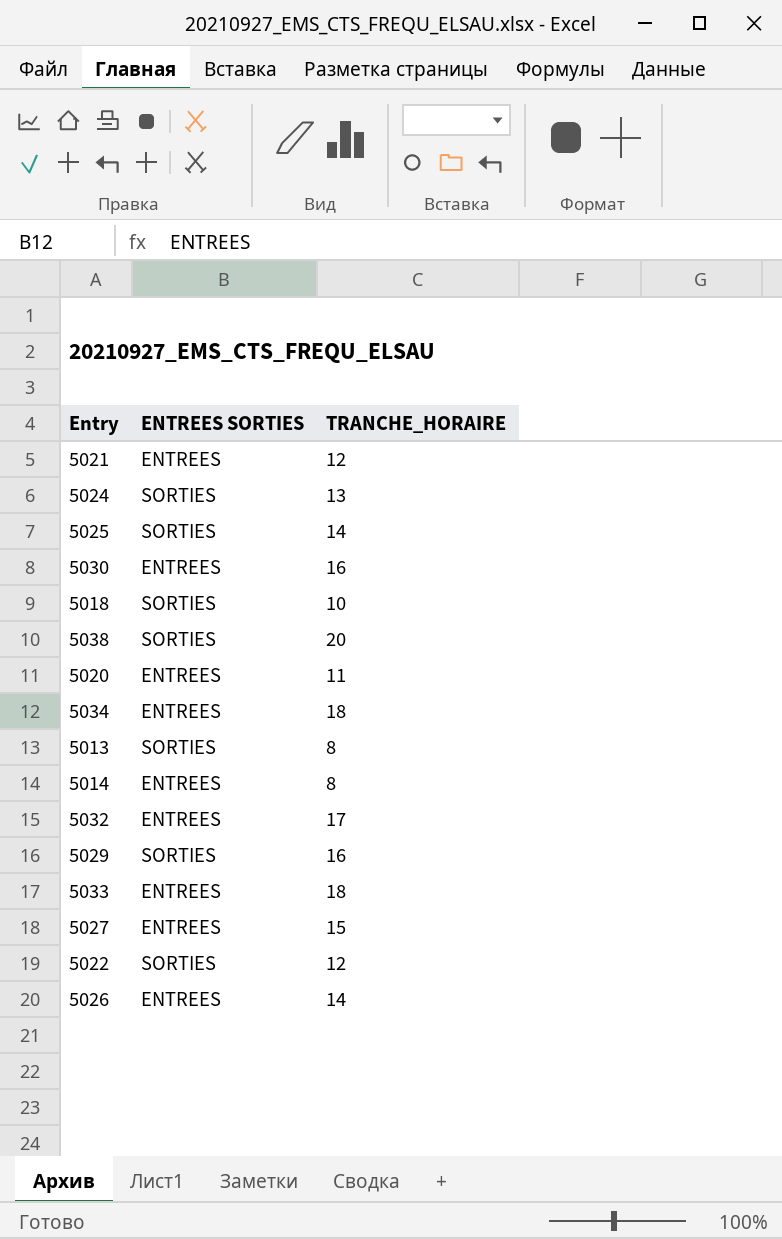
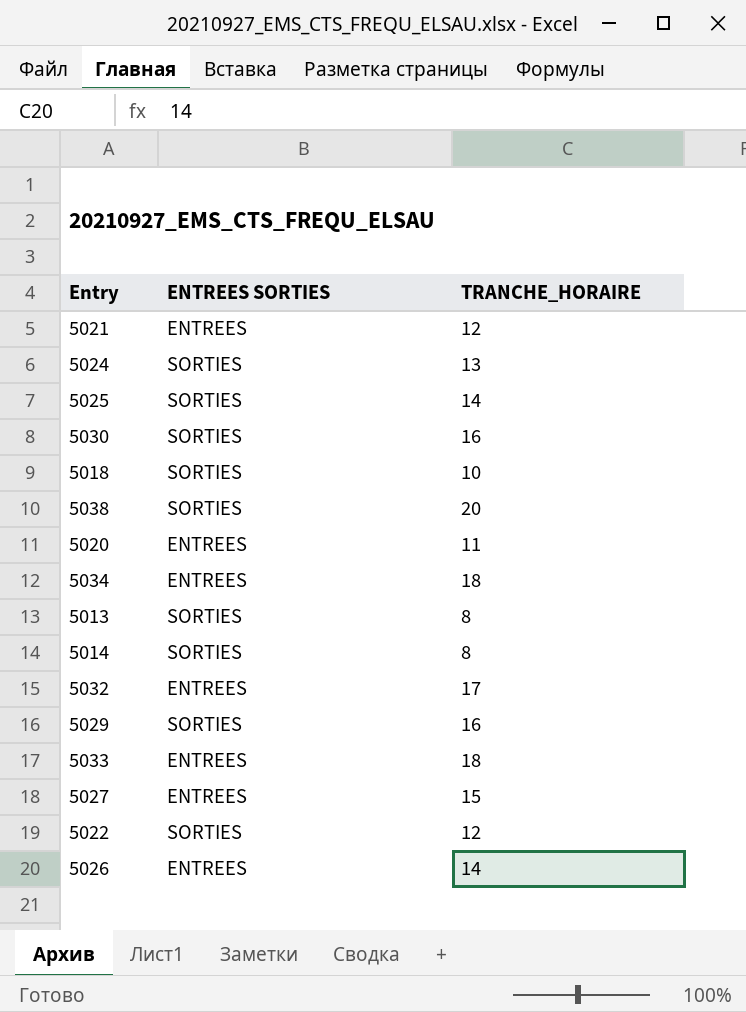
5030 | ENTREES SORTIES: ENTREES -> SORTIES
5014 | ENTREES SORTIES: ENTREES -> SORTIES

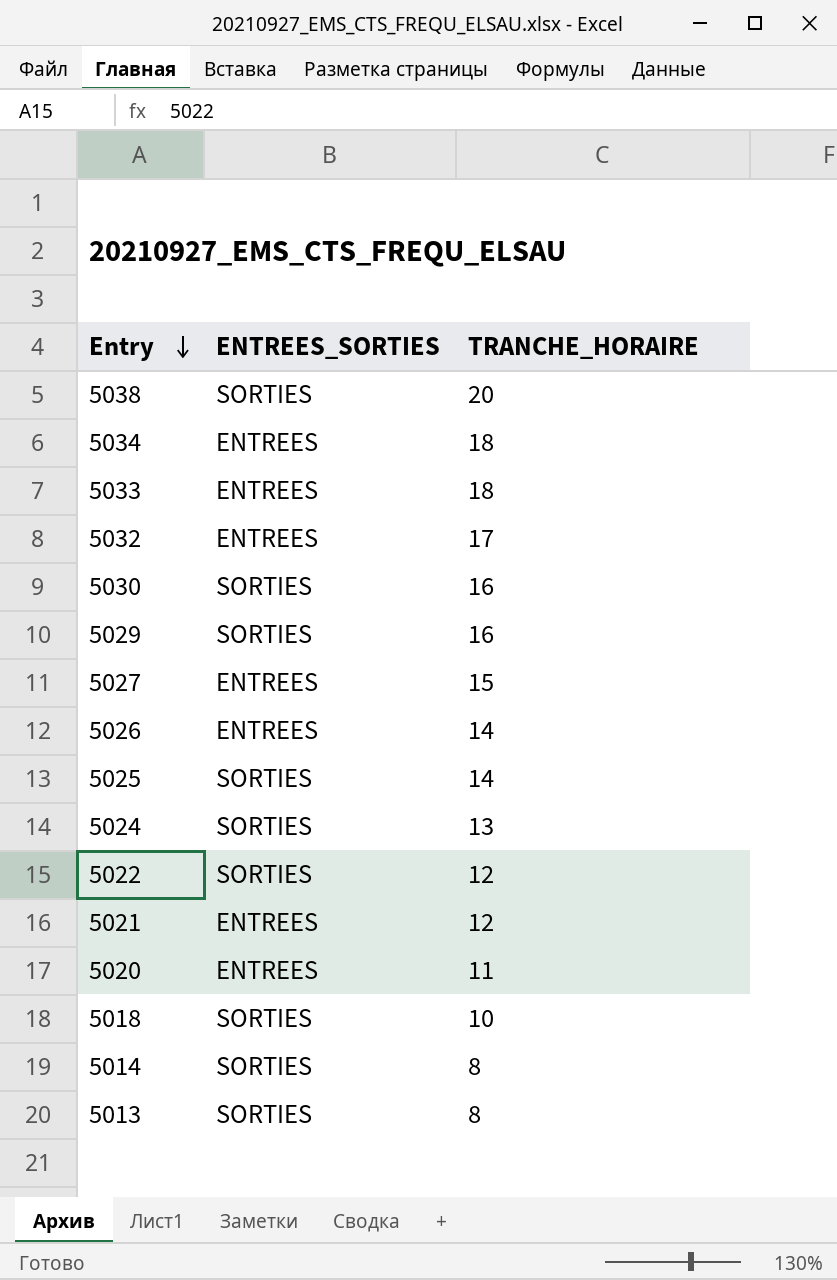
row order: none -> Entry descending
column name: ENTREES SORTIES -> ENTREES_SORTIES

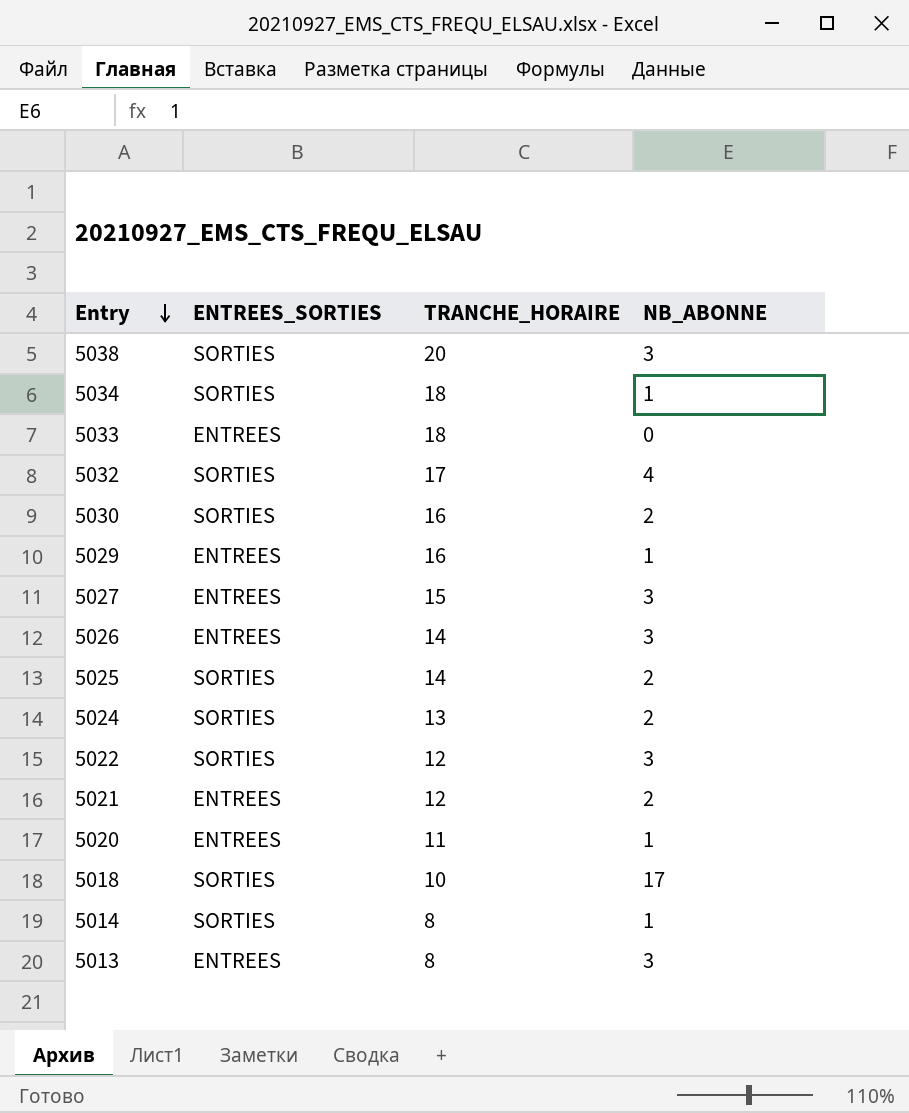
column NB_ABONNE | position: none -> 4
5034 | ENTREES_SORTIES: ENTREES -> SORTIES
5032 | ENTREES_SORTIES: ENTREES -> SORTIES
5029 | ENTREES_SORTIES: SORTIES -> ENTREES
5013 | ENTREES_SORTIES: SORTIES -> ENTREES

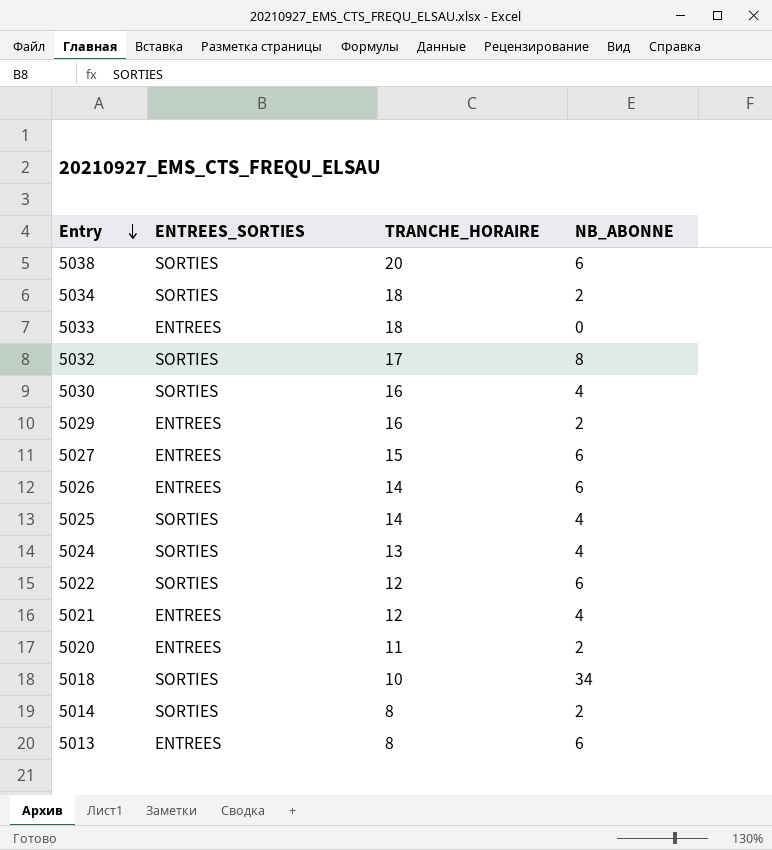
5038 | NB_ABONNE: 3 -> 6
5034 | NB_ABONNE: 1 -> 2
5032 | NB_ABONNE: 4 -> 8
5030 | NB_ABONNE: 2 -> 4
5029 | NB_ABONNE: 1 -> 2
5027 | NB_ABONNE: 3 -> 6
5026 | NB_ABONNE: 3 -> 6
5025 | NB_ABONNE: 2 -> 4
5024 | NB_ABONNE: 2 -> 4
5022 | NB_ABONNE: 3 -> 6
5021 | NB_ABONNE: 2 -> 4
5020 | NB_ABONNE: 1 -> 2
5018 | NB_ABONNE: 17 -> 34
5014 | NB_ABONNE: 1 -> 2
5013 | NB_ABONNE: 3 -> 6

